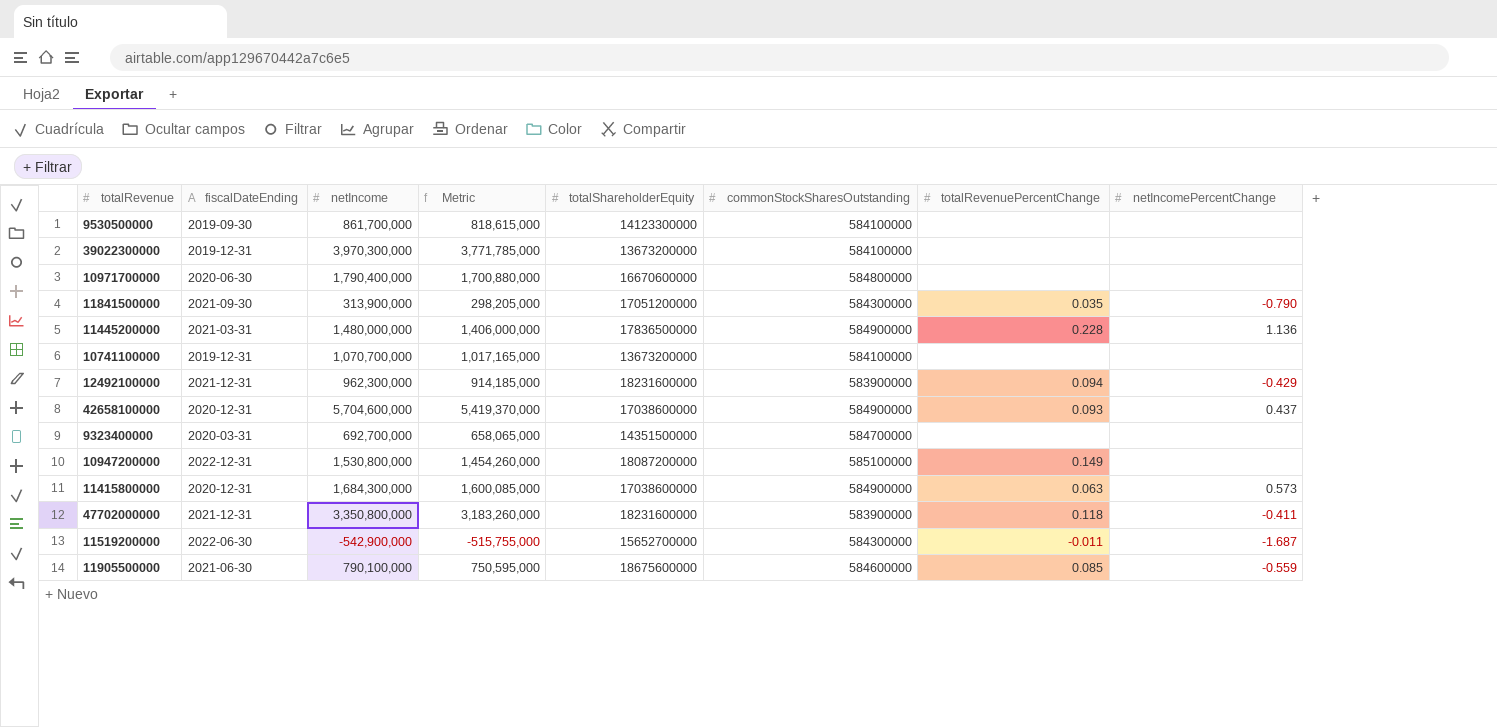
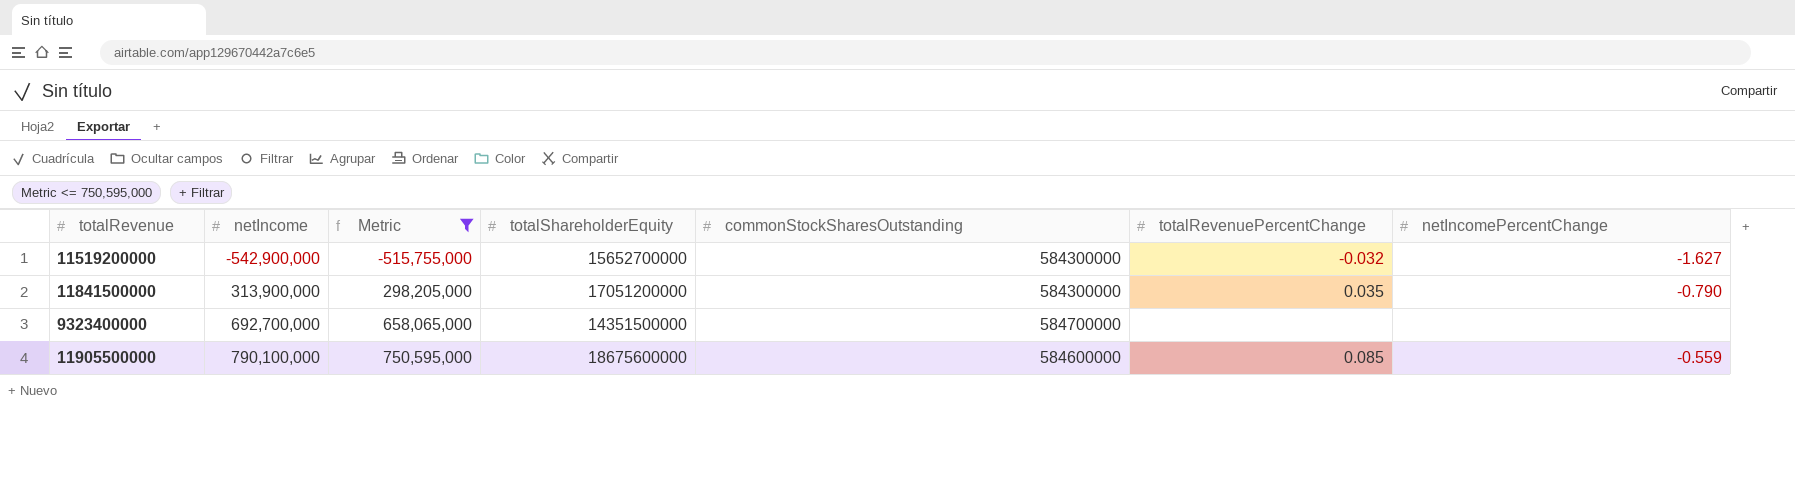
filter: none -> Metric <= 750,595,000
row order: none -> netIncome ascending
column fiscalDateEnding | position: 2 -> none
11519200000 | totalRevenuePercentChange: -0.011 -> -0.032
11519200000 | netIncomePercentChange: -1.687 -> -1.627

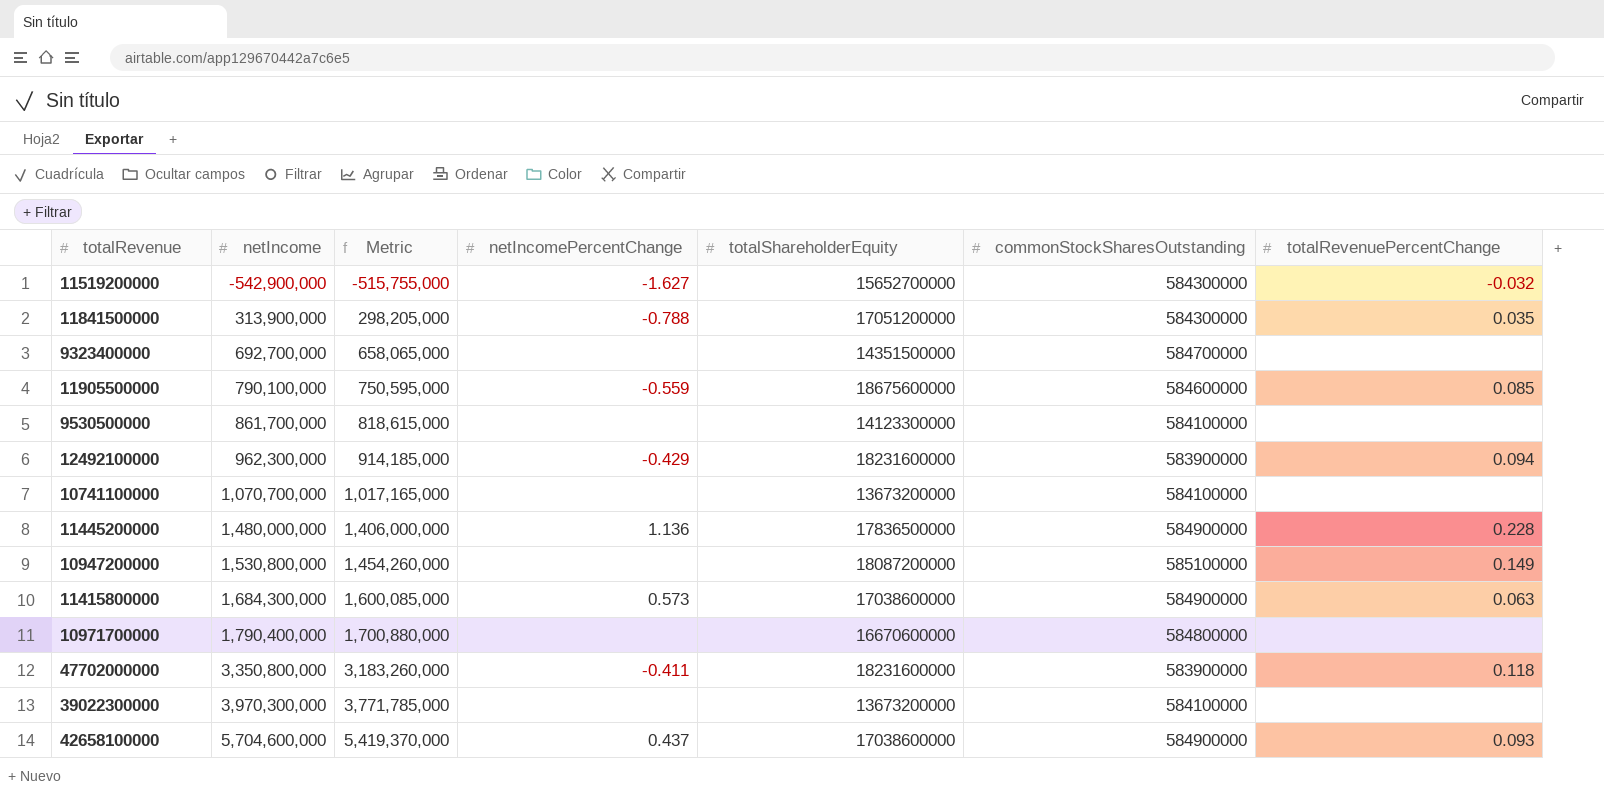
filter: Metric <= 750,595,000 -> none
column netIncomePercentChange | position: 7 -> 4
11841500000 | netIncomePercentChange: -0.790 -> -0.788

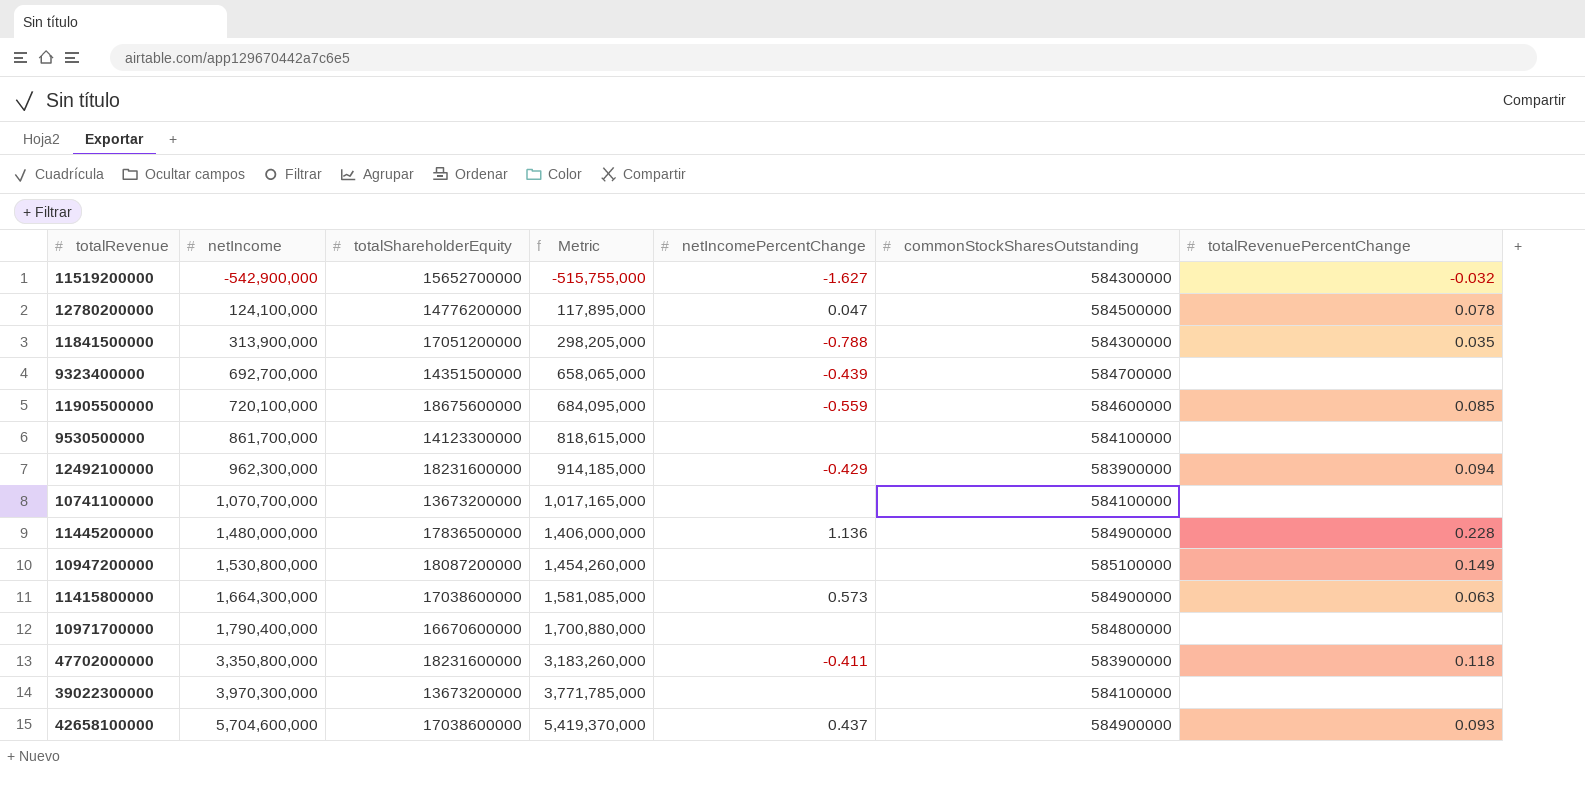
column totalShareholderEquity | position: 5 -> 3
row 12780200000: none -> 124,100,000 | 14776200000 | 117,895,000 | 0.047 | 584500000 | 0.078
9323400000 | netIncomePercentChange: none -> -0.439
11905500000 | netIncome: 790,100,000 -> 720,100,000
11905500000 | Metric: 750,595,000 -> 684,095,000
11415800000 | netIncome: 1,684,300,000 -> 1,664,300,000
11415800000 | Metric: 1,600,085,000 -> 1,581,085,000

